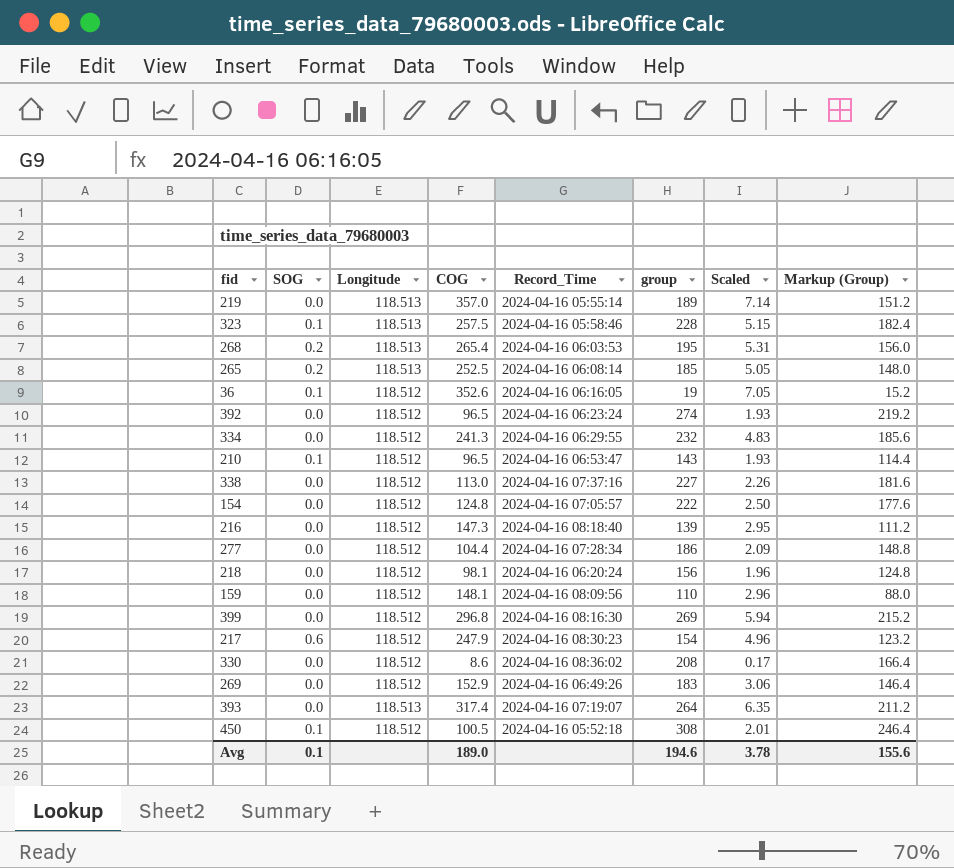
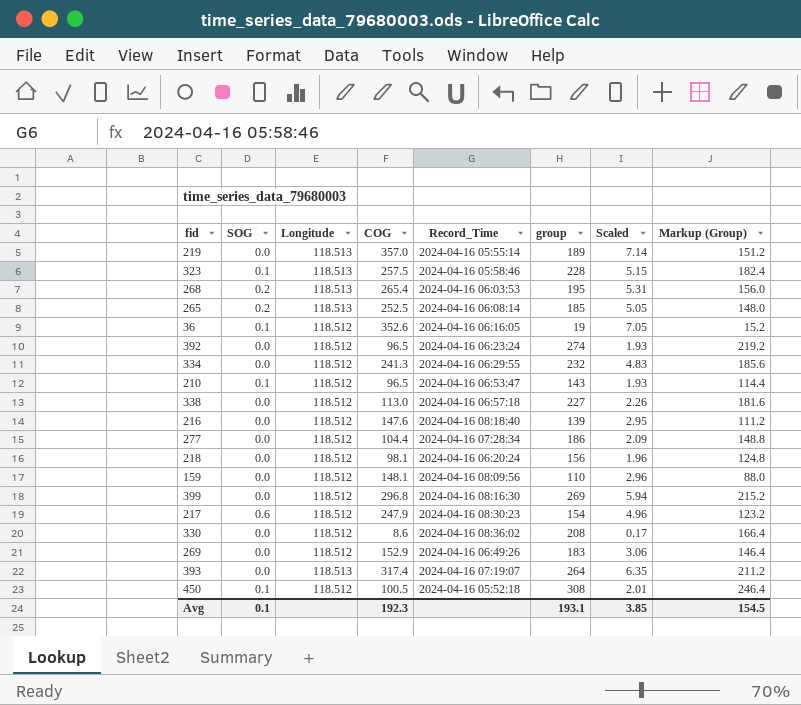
row 154: 0.0 | 118.512 | 124.8 | 2024-04-16 07:05:57 | 222 | 2.50 | 177.6 -> none
338 | Record_Time: 2024-04-16 07:37:16 -> 2024-04-16 06:57:18
216 | COG: 147.3 -> 147.6
Avg | COG: 189.0 -> 192.3
Avg | group: 194.6 -> 193.1
Avg | Scaled: 3.78 -> 3.85
Avg | Markup (Group): 155.6 -> 154.5

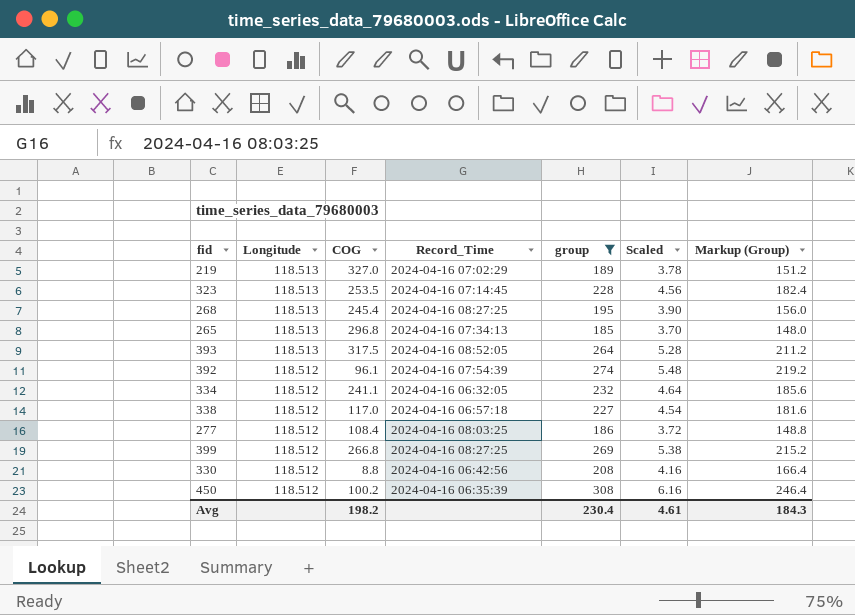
filter: none -> group >= 185
row order: none -> Longitude descending
column SOG | position: 2 -> none
column Scaled | formula: [COG] * 0.02 -> [group] * 0.02
219 | COG: 357.0 -> 327.0
219 | Record_Time: 2024-04-16 05:55:14 -> 2024-04-16 07:02:29
323 | COG: 257.5 -> 253.5
323 | Record_Time: 2024-04-16 05:58:46 -> 2024-04-16 07:14:45
268 | COG: 265.4 -> 245.4
268 | Record_Time: 2024-04-16 06:03:53 -> 2024-04-16 08:27:25
265 | COG: 252.5 -> 296.8
265 | Record_Time: 2024-04-16 06:08:14 -> 2024-04-16 07:34:13
393 | COG: 317.4 -> 317.5
393 | Record_Time: 2024-04-16 07:19:07 -> 2024-04-16 08:52:05
392 | COG: 96.5 -> 96.1
392 | Record_Time: 2024-04-16 06:23:24 -> 2024-04-16 07:54:39
334 | COG: 241.3 -> 241.1
334 | Record_Time: 2024-04-16 06:29:55 -> 2024-04-16 06:32:05
338 | COG: 113.0 -> 117.0
277 | COG: 104.4 -> 108.4
277 | Record_Time: 2024-04-16 07:28:34 -> 2024-04-16 08:03:25
399 | COG: 296.8 -> 266.8
399 | Record_Time: 2024-04-16 08:16:30 -> 2024-04-16 08:27:25
330 | COG: 8.6 -> 8.8
330 | Record_Time: 2024-04-16 08:36:02 -> 2024-04-16 06:42:56
450 | COG: 100.5 -> 100.2
450 | Record_Time: 2024-04-16 05:52:18 -> 2024-04-16 06:35:39
Avg | COG: 192.3 -> 198.2
Avg | group: 193.1 -> 230.4
Avg | Scaled: 3.85 -> 4.61
Avg | Markup (Group): 154.5 -> 184.3

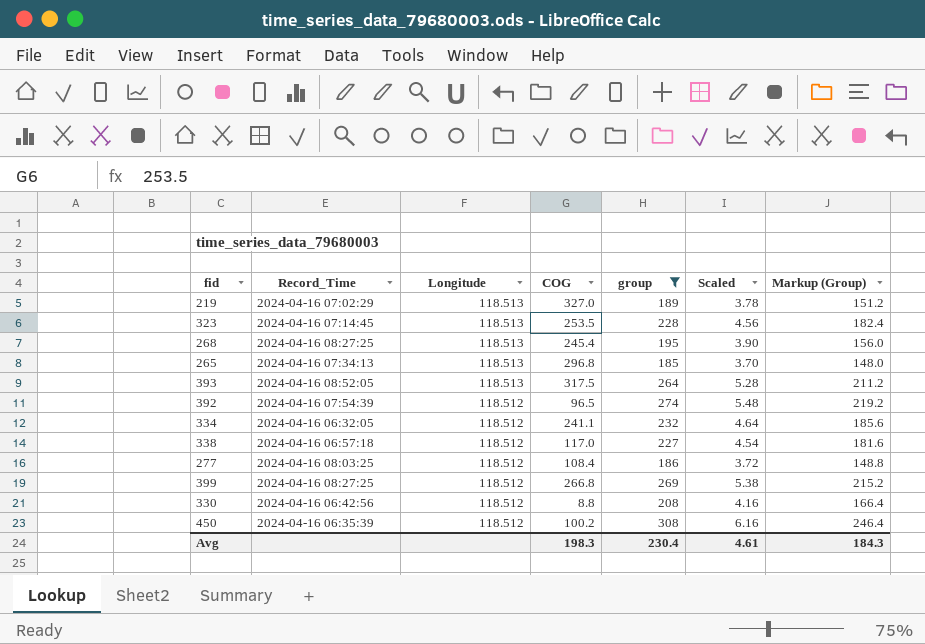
column Record_Time | position: 4 -> 2
392 | COG: 96.1 -> 96.5
Avg | COG: 198.2 -> 198.3

